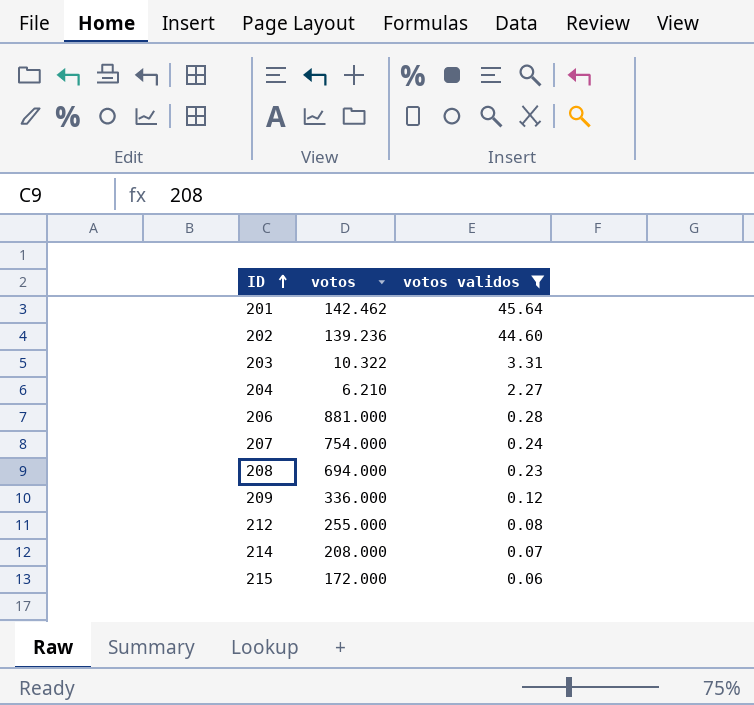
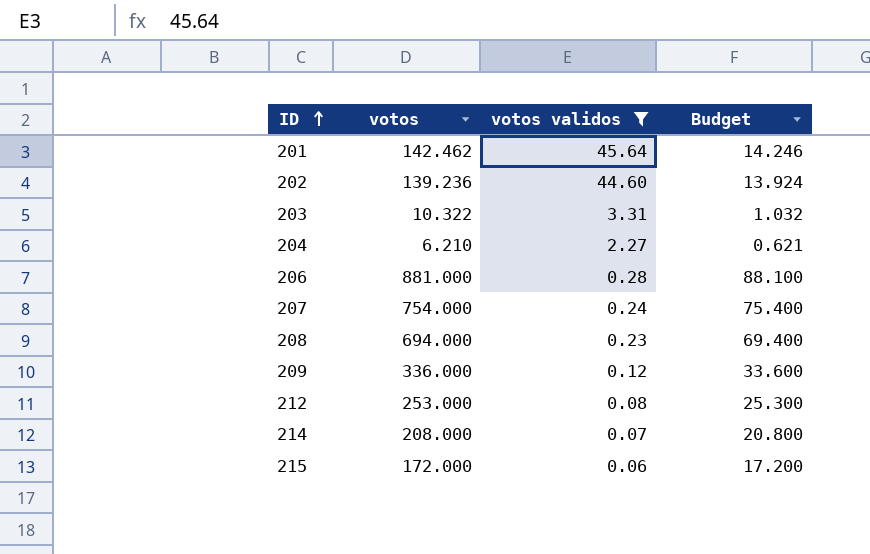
column Budget | formula: none -> [votos] * 0.1
212 | votos: 255.000 -> 253.000

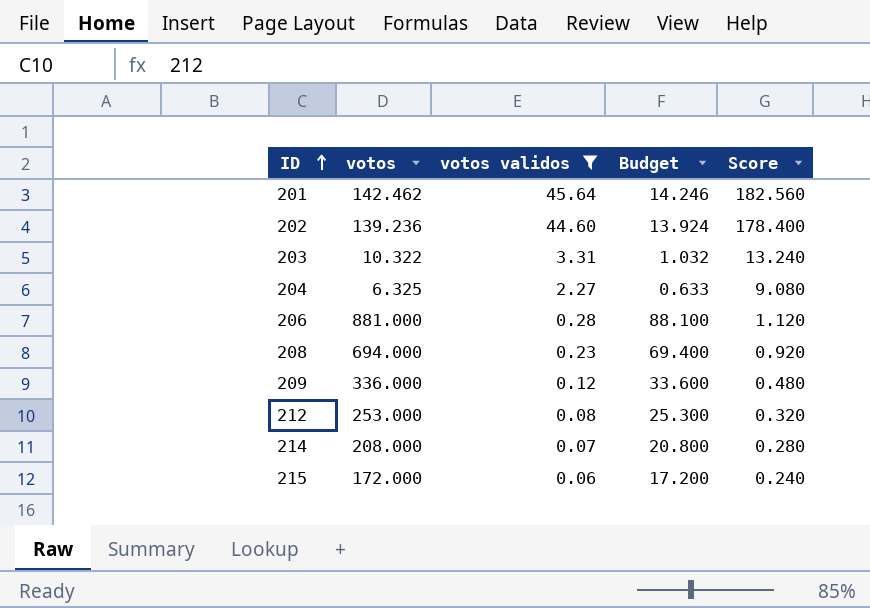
column Score | formula: none -> [votos validos] * 4
row 207: 754.000 | 0.24 | 75.400 -> none
204 | votos: 6.210 -> 6.325
204 | Budget: 0.621 -> 0.633

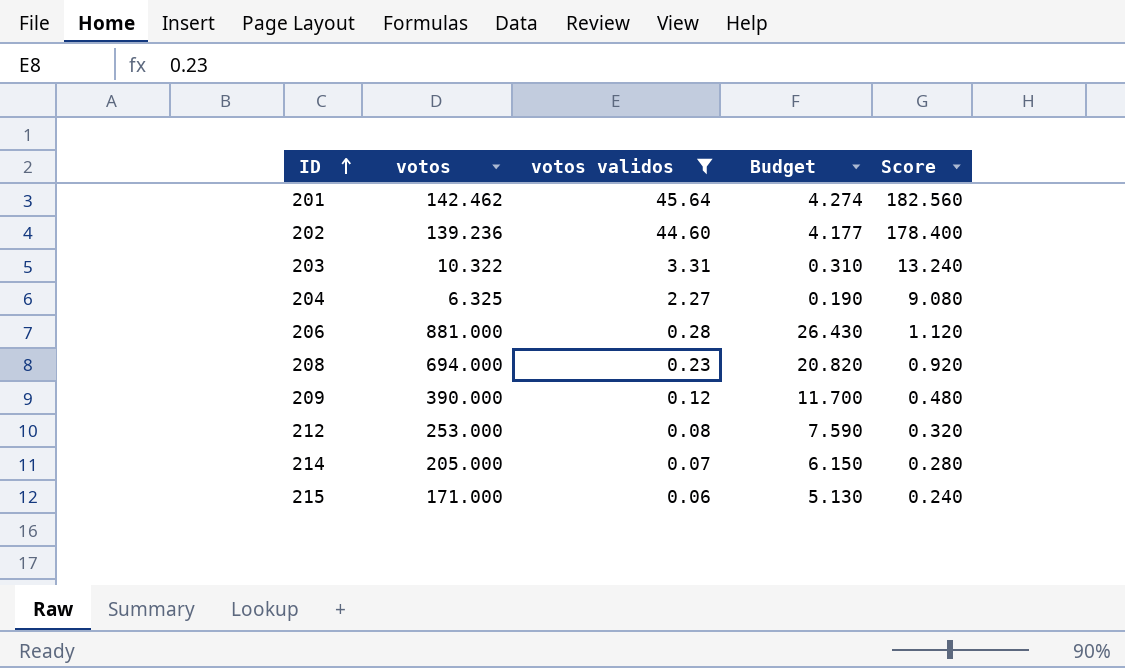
column Budget | formula: [votos] * 0.1 -> [votos] * 0.03
209 | votos: 336.000 -> 390.000
214 | votos: 208.000 -> 205.000
215 | votos: 172.000 -> 171.000

